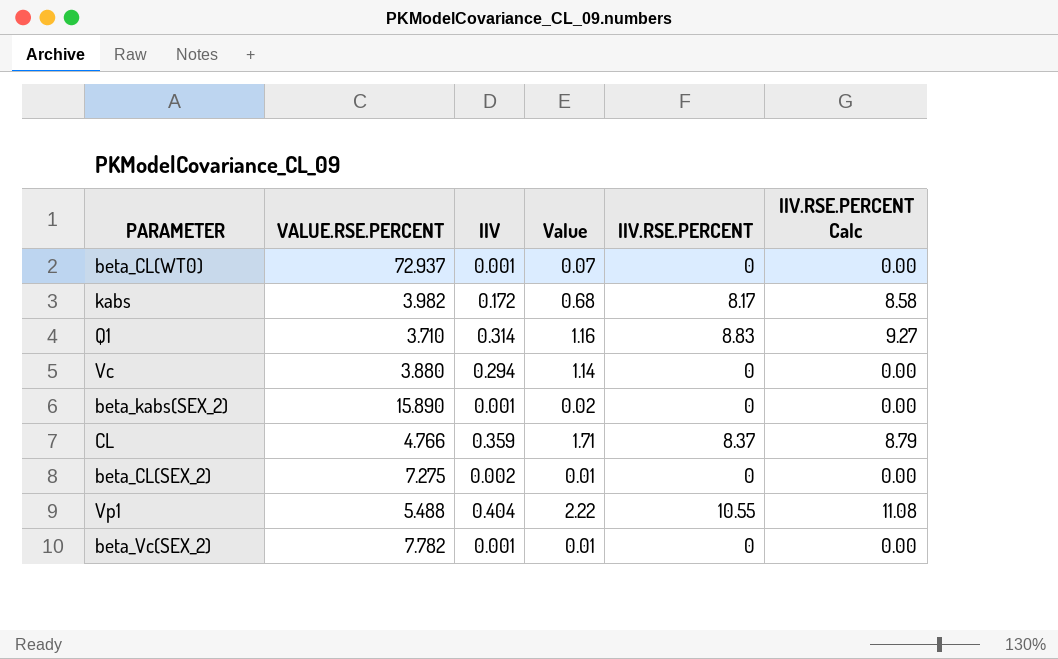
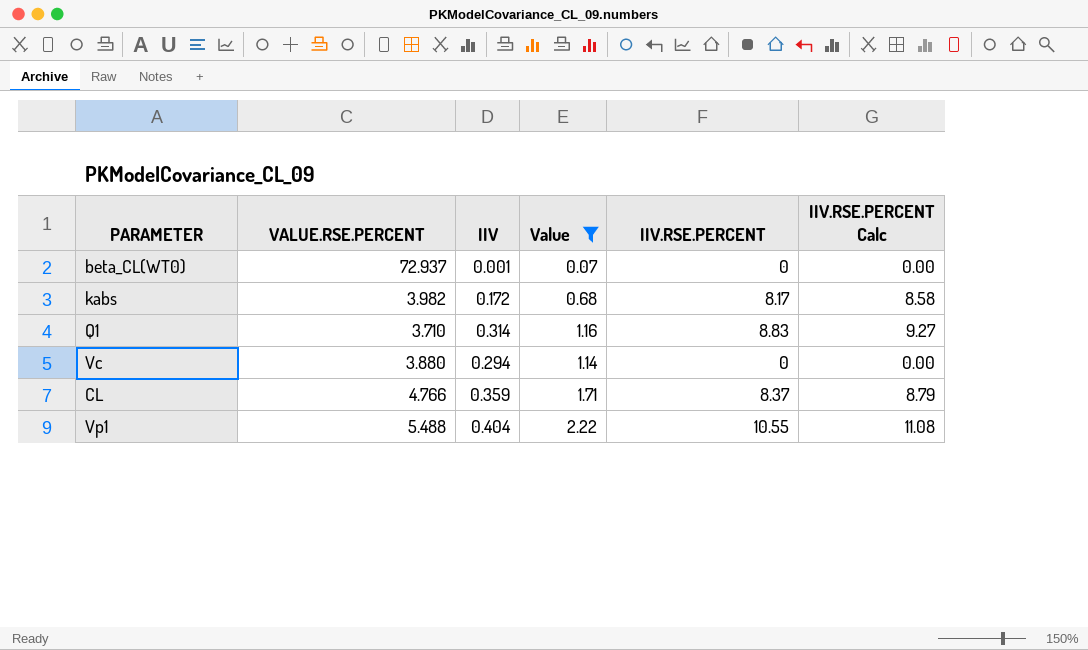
filter: none -> Value >= 0.07

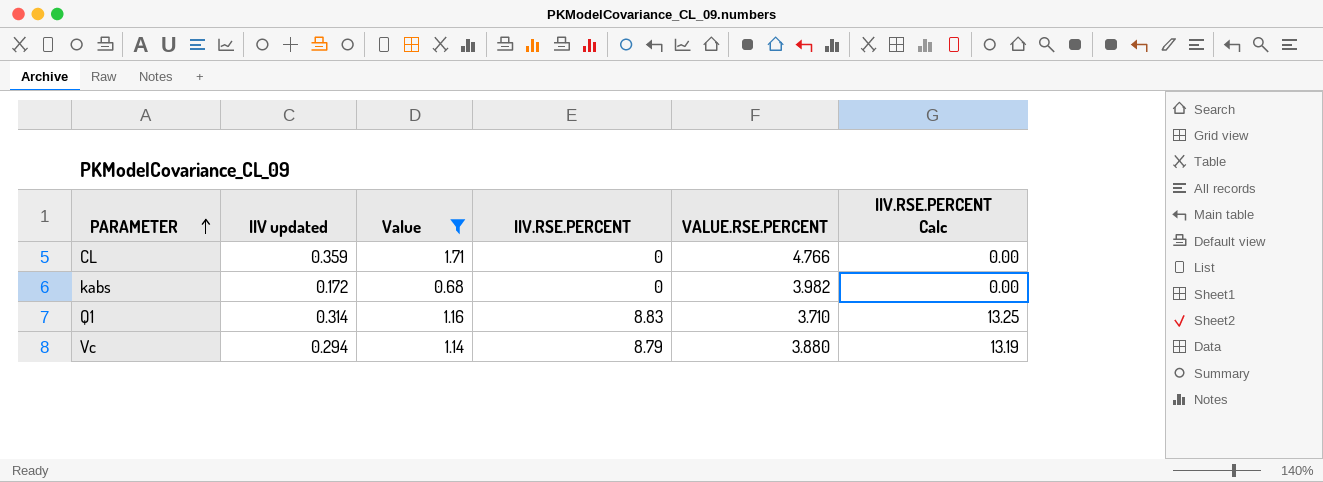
row order: none -> PARAMETER ascending
column name: IIV -> IIV updated
column VALUE.RSE.PERCENT | position: 2 -> 5
column IIV.RSE.PERCENT Calc | formula: [IIV.RSE.PERCENT] * 1.05 -> [IIV.RSE.PERCENT] * 1.5
row beta_CL(WT0): 72.937 | 0.001 | 0.07 | 0 | 0.00 -> none
row Vp1: 5.488 | 0.404 | 2.22 | 10.55 | 11.08 -> none
CL | IIV.RSE.PERCENT: 8.37 -> 0
kabs | IIV.RSE.PERCENT: 8.17 -> 0
Vc | IIV.RSE.PERCENT: 0 -> 8.79

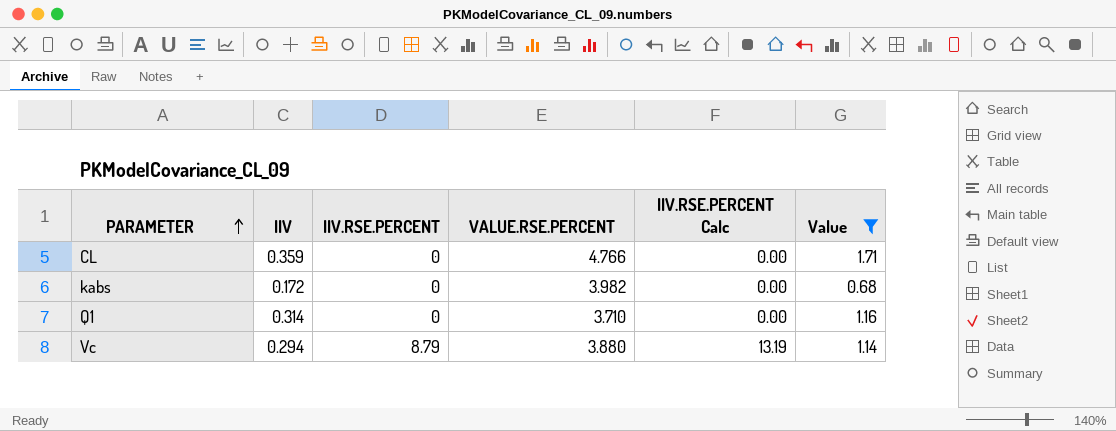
column name: IIV updated -> IIV
column Value | position: 3 -> 6
Q1 | IIV.RSE.PERCENT: 8.83 -> 0
Q1 | IIV.RSE.PERCENT Calc: 13.25 -> 0.00

